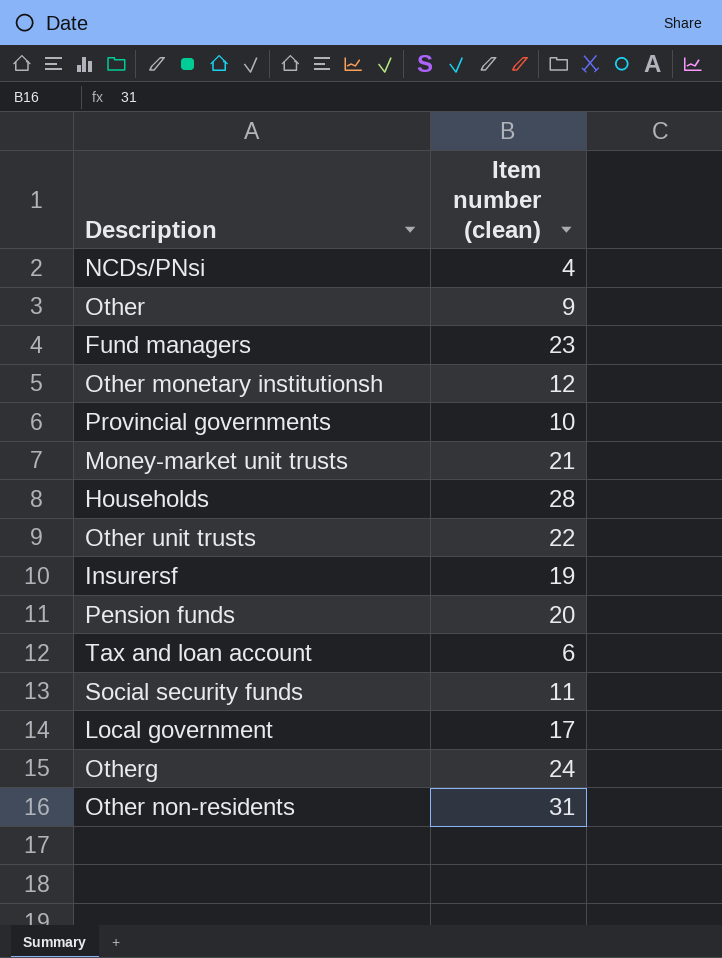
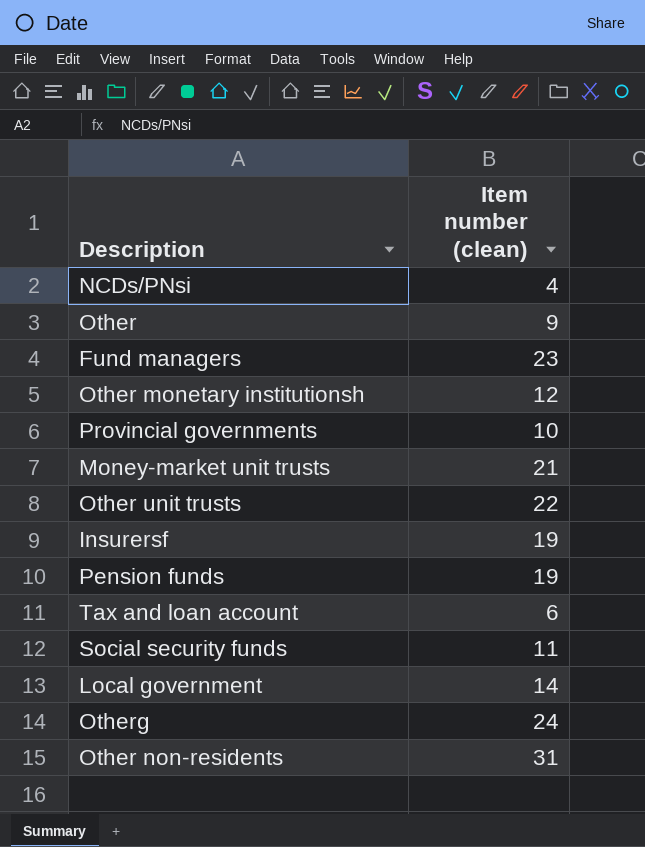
row Households: 28 -> none
Pension funds | Item number (clean): 20 -> 19
Local government | Item number (clean): 17 -> 14

